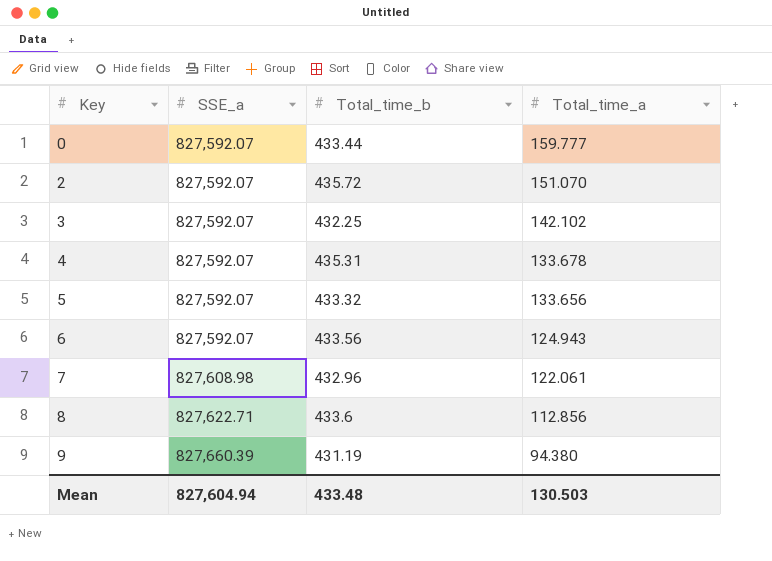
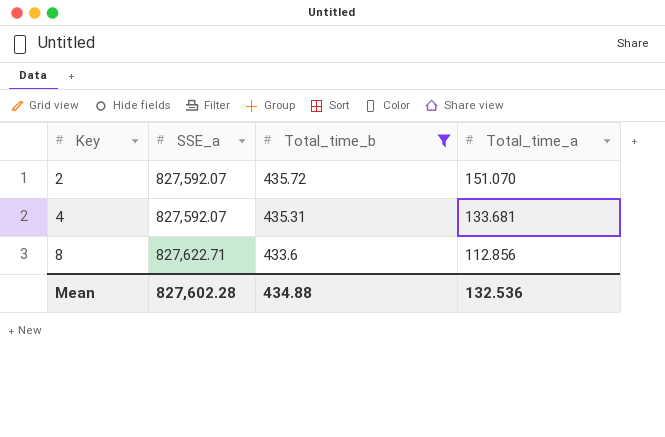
filter: none -> Total_time_b >= 433.6
4 | Total_time_a: 133.678 -> 133.681
Mean | SSE_a: 827,604.94 -> 827,602.28
Mean | Total_time_b: 433.48 -> 434.88
Mean | Total_time_a: 130.503 -> 132.536

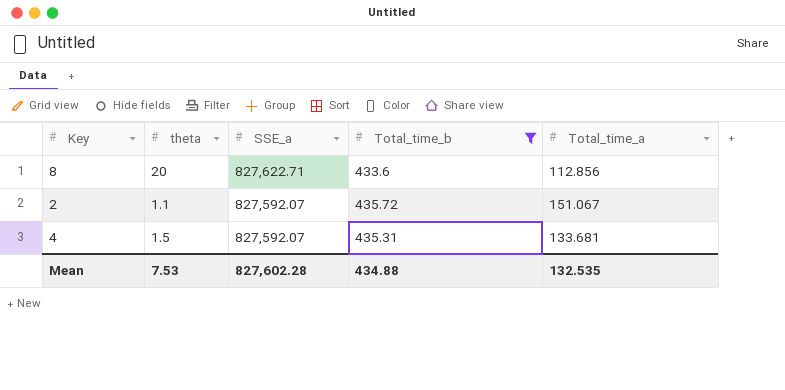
row order: Key ascending -> SSE_a descending
column theta | position: none -> 2
2 | Total_time_a: 151.070 -> 151.067
Mean | Total_time_a: 132.536 -> 132.535

